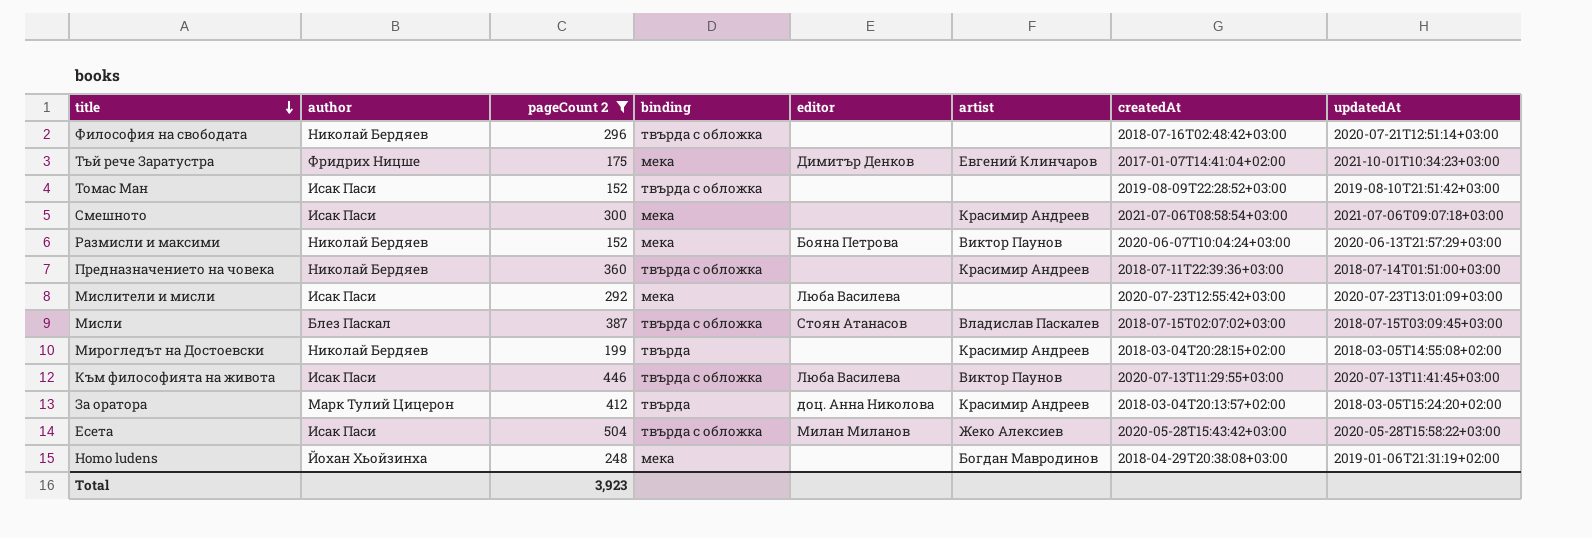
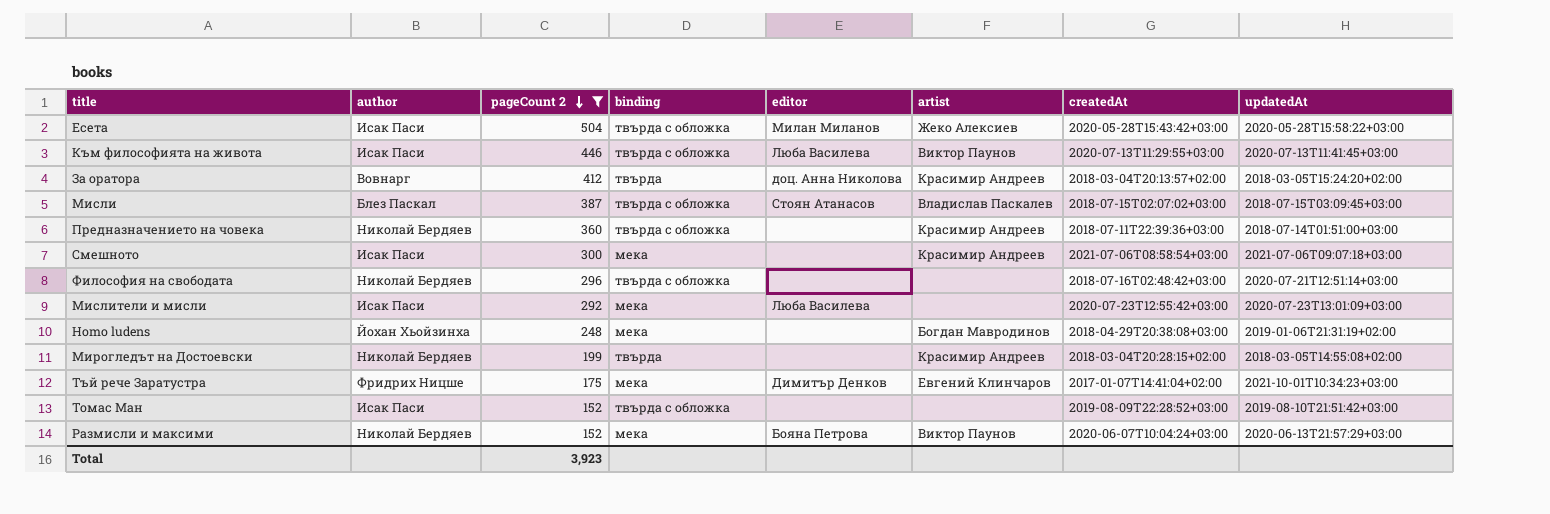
row order: title descending -> pageCount 2 descending
За оратора | author: Марк Тулий Цицерон -> Вовнарг

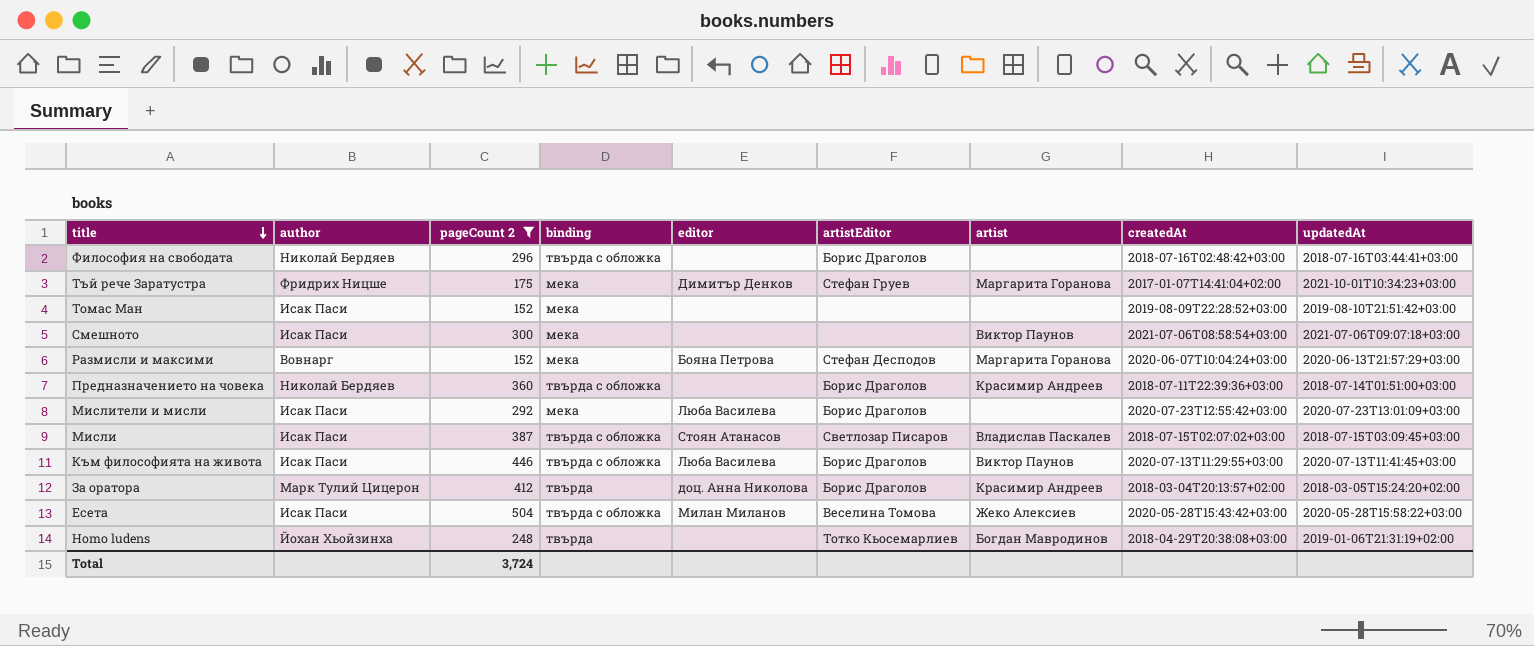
row order: pageCount 2 descending -> title descending
column artistEditor | position: none -> 6
row Мирогледът на Достоевски: Николай Бердяев | 199 | твърда | none | Красимир Андреев | 2018-03-04T20:28:15+02:00 | 2018-03-05T14:55:08+02:00 -> none
Философия на свободата | updatedAt: 2020-07-21T12:51:14+03:00 -> 2018-07-16T03:44:41+03:00
Тъй рече Заратустра | artist: Евгений Клинчаров -> Маргарита Горанова
Томас Ман | binding: твърда с обложка -> мека
Смешното | artist: Красимир Андреев -> Виктор Паунов
Размисли и максими | author: Николай Бердяев -> Вовнарг
Размисли и максими | artist: Виктор Паунов -> Маргарита Горанова
Мисли | author: Блез Паскал -> Исак Паси
За оратора | author: Вовнарг -> Марк Тулий Цицерон
Homo ludens | binding: мека -> твърда
Total | pageCount 2: 3,923 -> 3,724

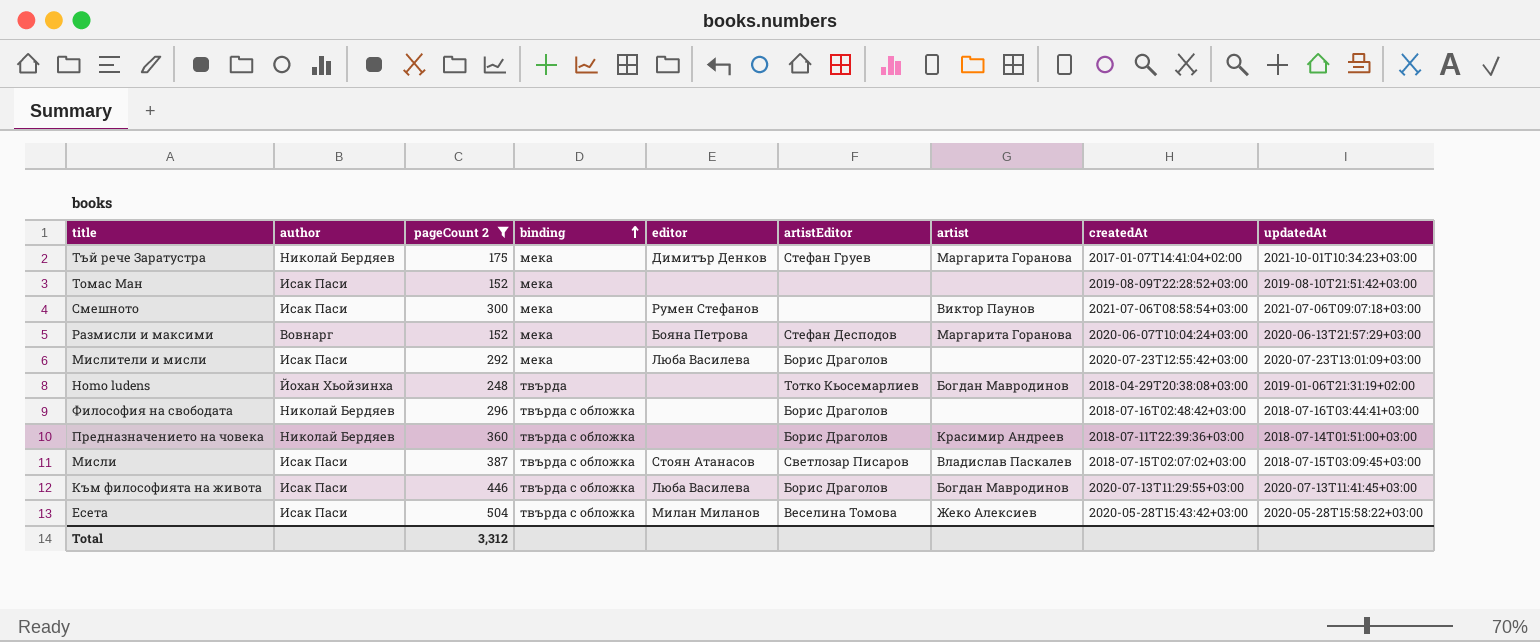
row order: title descending -> binding ascending
row За оратора: Марк Тулий Цицерон | 412 | твърда | доц. Анна Николова | Борис Драголов | Красимир Андреев | 2018-03-04T20:13:57+02:00 | 2018-03-05T15:24:20+02:00 -> none
Тъй рече Заратустра | author: Фридрих Ницше -> Николай Бердяев
Смешното | editor: none -> Румен Стефанов
Към философията на живота | artist: Виктор Паунов -> Богдан Мавродинов
Total | pageCount 2: 3,724 -> 3,312

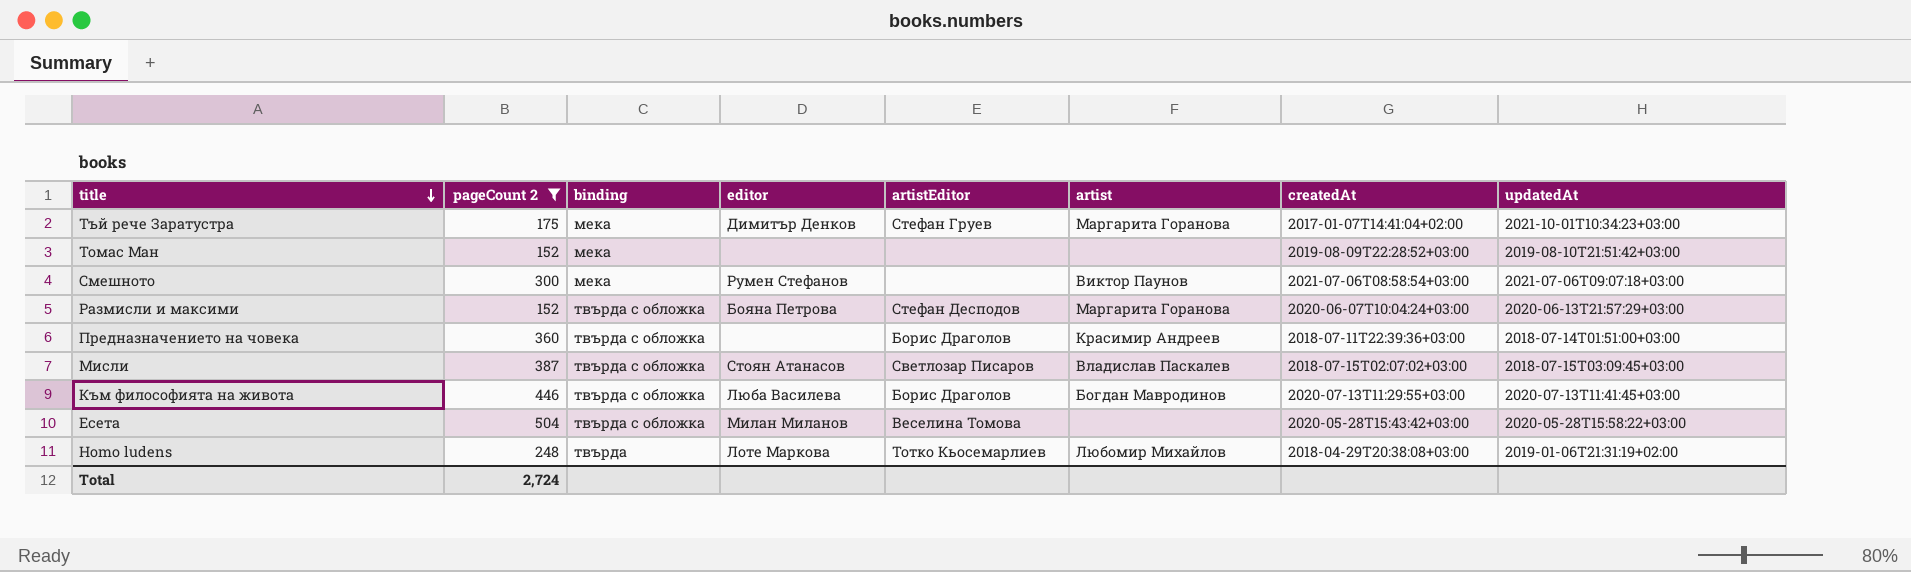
row order: binding ascending -> title descending
column author | position: 2 -> none
row Мислители и мисли: Исак Паси | 292 | мека | Люба Василева | Борис Драголов | none | 2020-07-23T12:55:42+03:00 | 2020-07-23T13:01:09+03:00 -> none
row Философия на свободата: Николай Бердяев | 296 | твърда с обложка | none | Борис Драголов | none | 2018-07-16T02:48:42+03:00 | 2018-07-16T03:44:41+03:00 -> none
Размисли и максими | binding: мека -> твърда с обложка
Есета | artist: Жеко Алексиев -> none
Homo ludens | editor: none -> Лоте Маркова
Homo ludens | artist: Богдан Мавродинов -> Любомир Михайлов
Total | pageCount 2: 3,312 -> 2,724

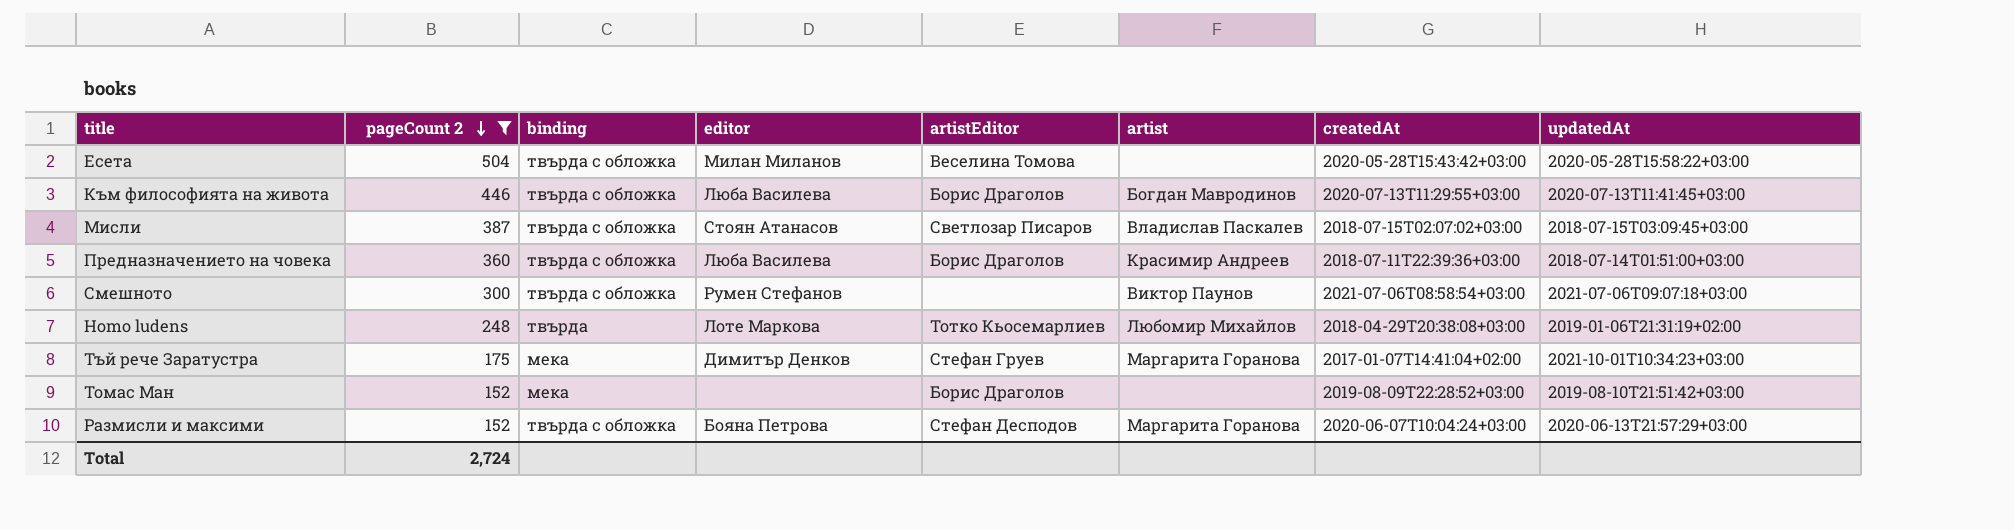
row order: title descending -> pageCount 2 descending
Предназначението на човека | editor: none -> Люба Василева
Смешното | binding: мека -> твърда с обложка
Томас Ман | artistEditor: none -> Борис Драголов

